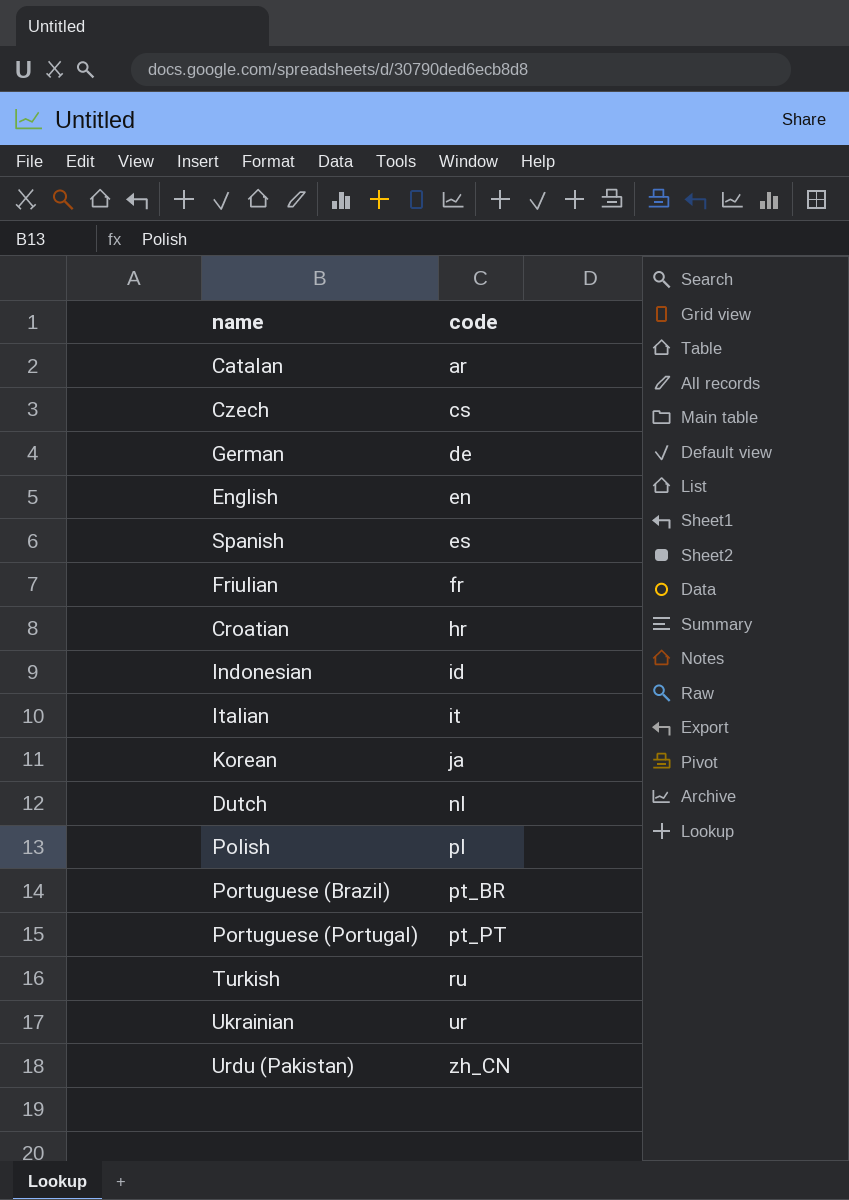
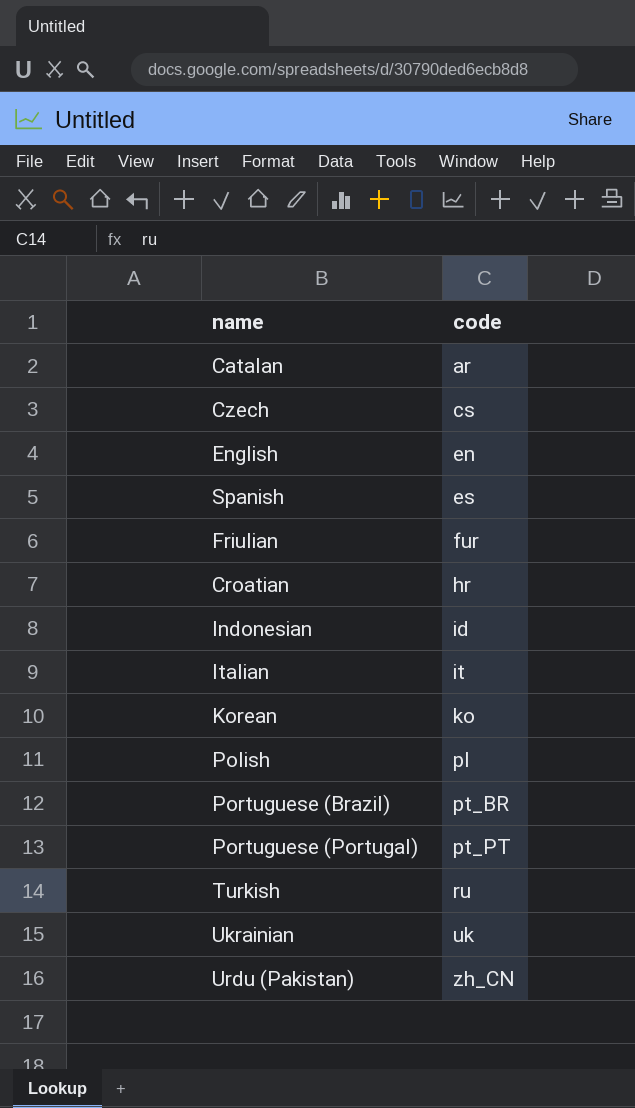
row German: de -> none
row Dutch: nl -> none
Friulian | code: fr -> fur
Korean | code: ja -> ko
Ukrainian | code: ur -> uk

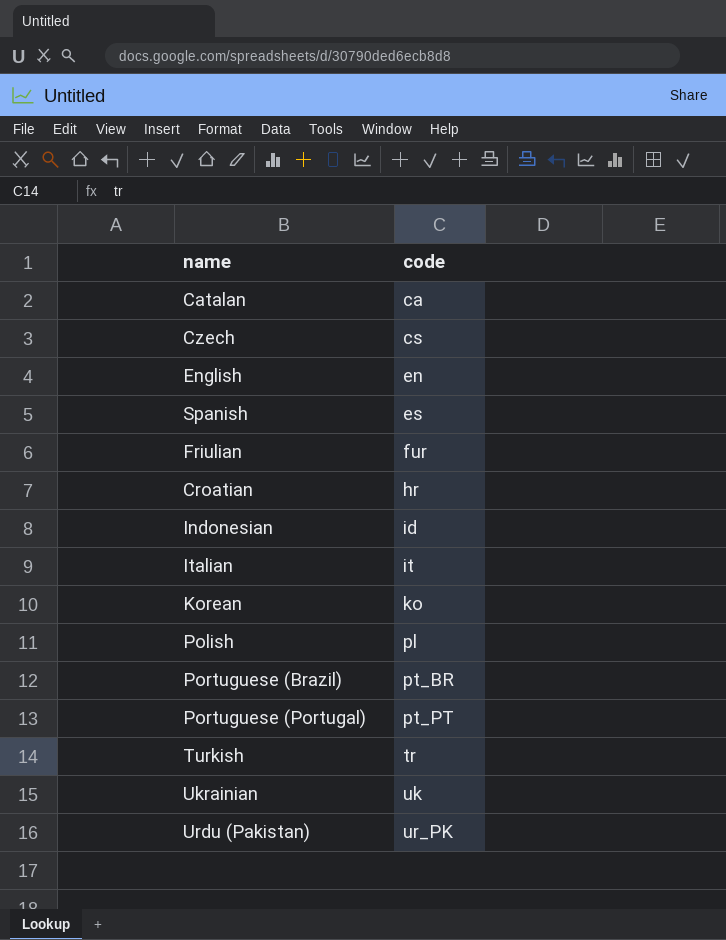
Catalan | code: ar -> ca
Turkish | code: ru -> tr
Urdu (Pakistan) | code: zh_CN -> ur_PK

